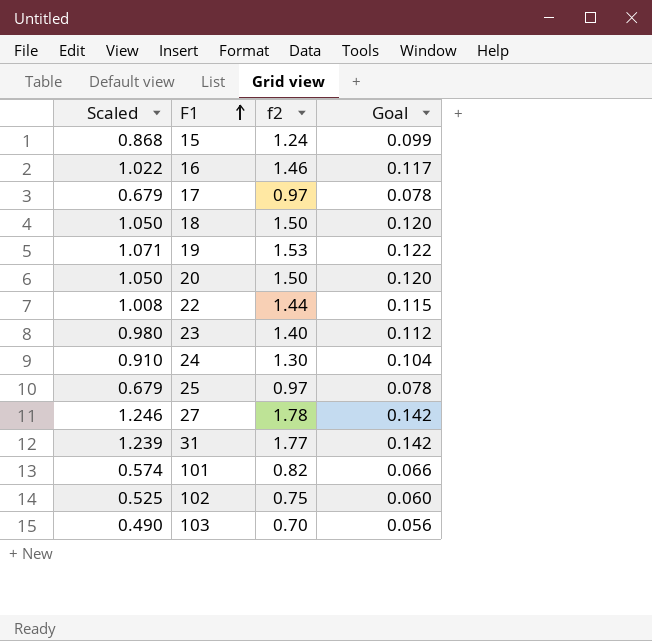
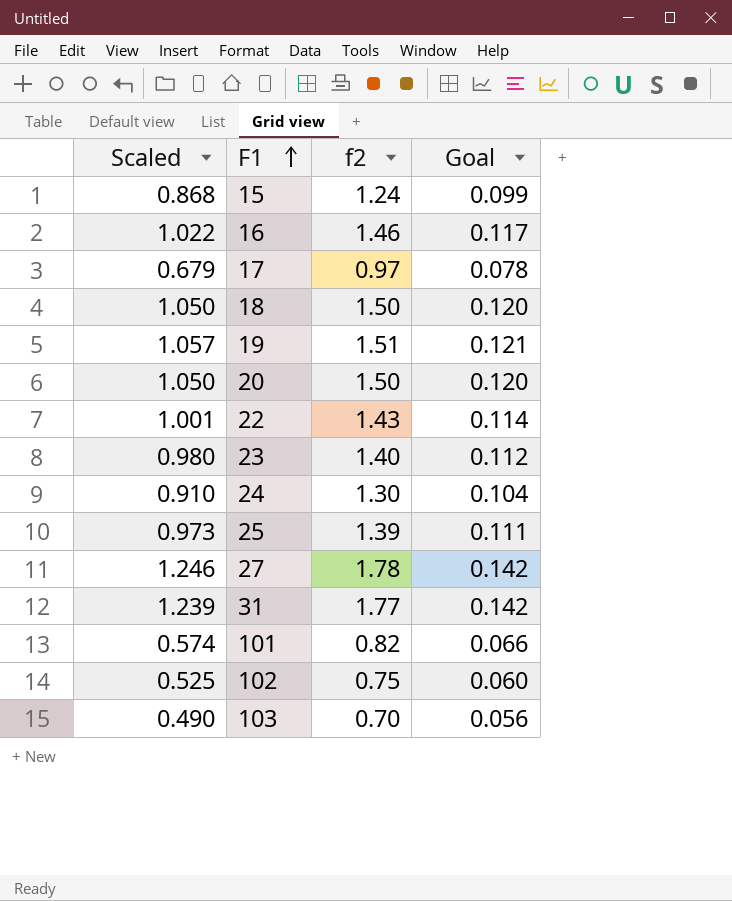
19 | Scaled: 1.071 -> 1.057
19 | f2: 1.53 -> 1.51
19 | Goal: 0.122 -> 0.121
22 | Scaled: 1.008 -> 1.001
22 | f2: 1.44 -> 1.43
22 | Goal: 0.115 -> 0.114
25 | Scaled: 0.679 -> 0.973
25 | f2: 0.97 -> 1.39
25 | Goal: 0.078 -> 0.111

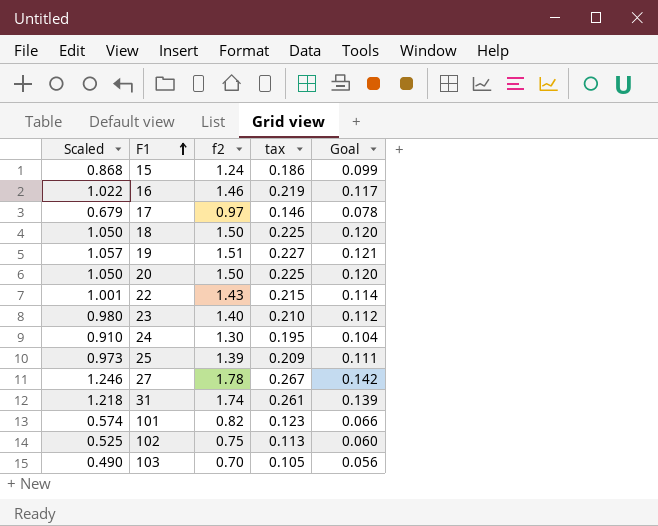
column tax | formula: none -> [f2] * 0.15
31 | Scaled: 1.239 -> 1.218
31 | f2: 1.77 -> 1.74
31 | Goal: 0.142 -> 0.139

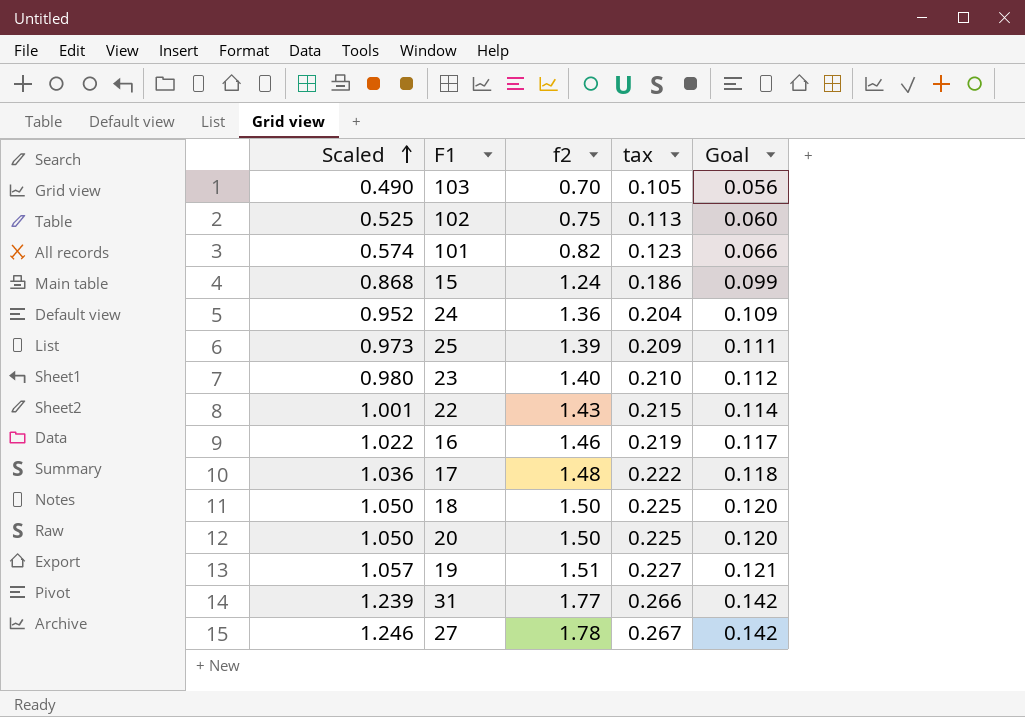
row order: F1 ascending -> Scaled ascending
24 | Scaled: 0.910 -> 0.952
24 | f2: 1.30 -> 1.36
24 | tax: 0.195 -> 0.204
24 | Goal: 0.104 -> 0.109
17 | Scaled: 0.679 -> 1.036
17 | f2: 0.97 -> 1.48
17 | tax: 0.146 -> 0.222
17 | Goal: 0.078 -> 0.118
31 | Scaled: 1.218 -> 1.239
31 | f2: 1.74 -> 1.77
31 | tax: 0.261 -> 0.266
31 | Goal: 0.139 -> 0.142

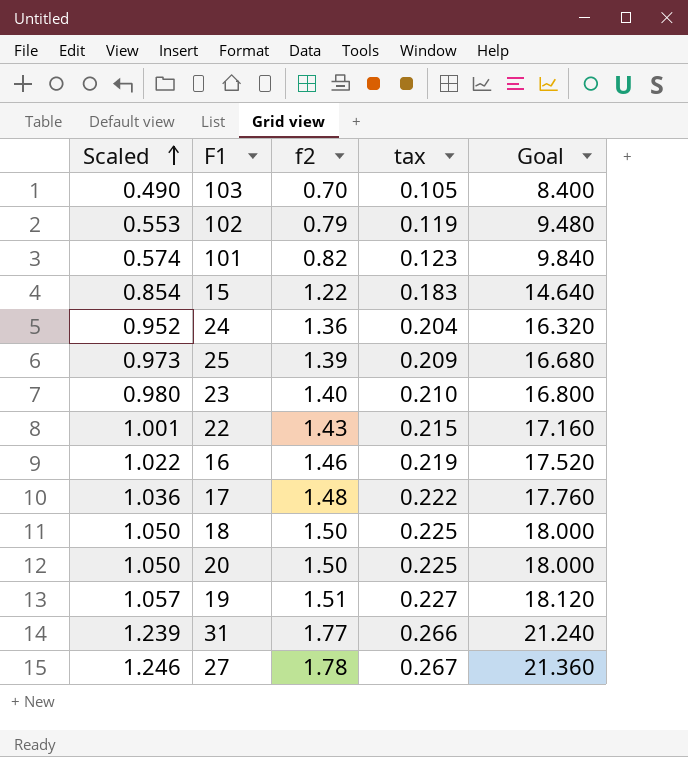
column Goal | formula: [f2] * 0.08 -> [f2] * 12
102 | Scaled: 0.525 -> 0.553
102 | f2: 0.75 -> 0.79
102 | tax: 0.113 -> 0.119
15 | Scaled: 0.868 -> 0.854
15 | f2: 1.24 -> 1.22
15 | tax: 0.186 -> 0.183

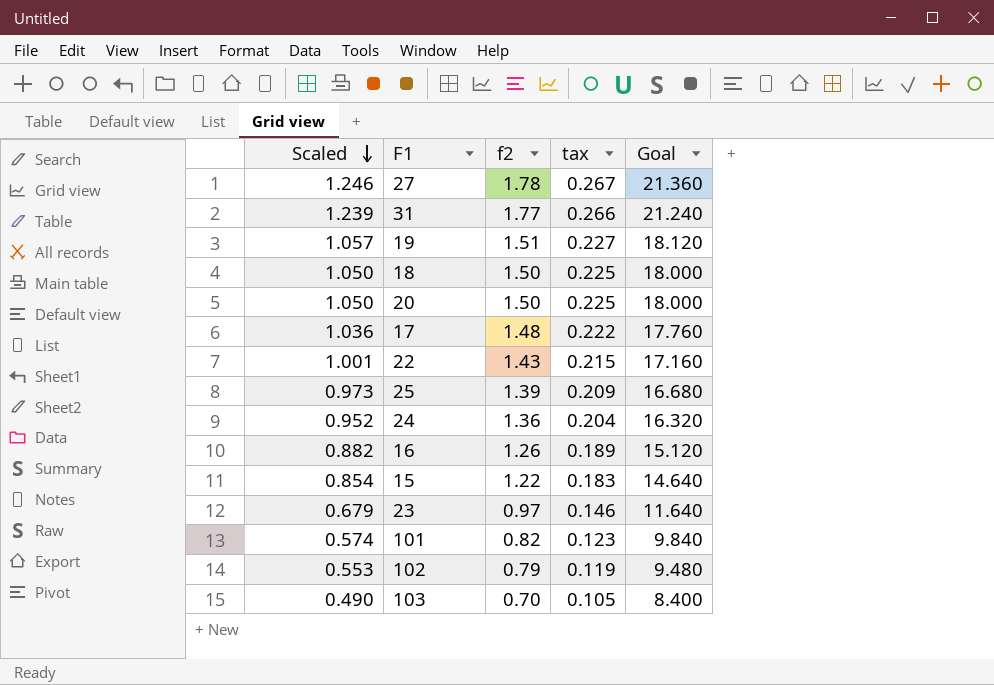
row order: Scaled ascending -> Scaled descending
16 | Scaled: 1.022 -> 0.882
16 | f2: 1.46 -> 1.26
16 | tax: 0.219 -> 0.189
16 | Goal: 17.520 -> 15.120
23 | Scaled: 0.980 -> 0.679
23 | f2: 1.40 -> 0.97
23 | tax: 0.210 -> 0.146
23 | Goal: 16.800 -> 11.640

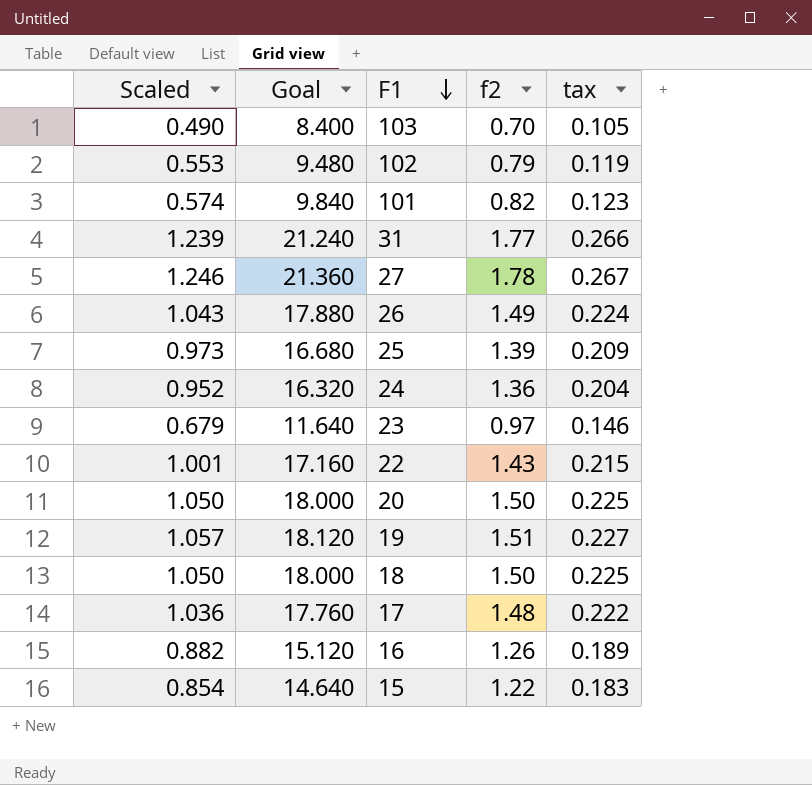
row order: Scaled descending -> F1 descending
column Goal | position: 5 -> 2
row 26: none -> 1.043 | 17.880 | 1.49 | 0.224

